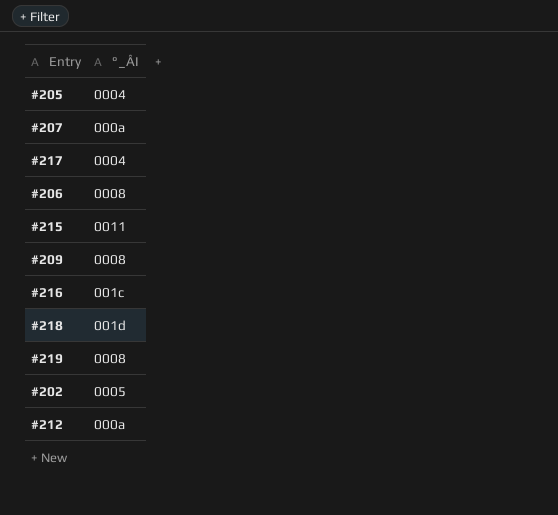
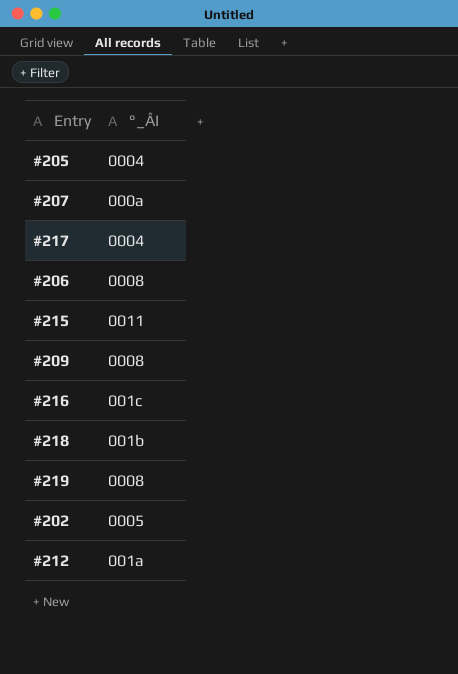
#218 | °_ÂI: 001d -> 001b
#212 | °_ÂI: 000a -> 001a

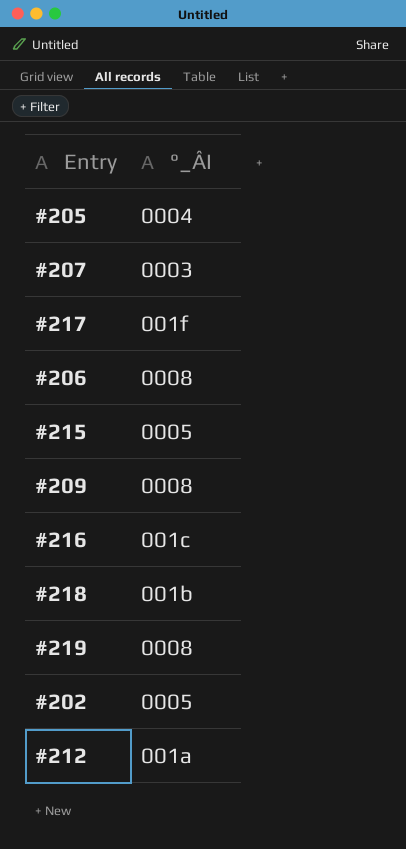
#207 | °_ÂI: 000a -> 0003
#217 | °_ÂI: 0004 -> 001f
#215 | °_ÂI: 0011 -> 0005

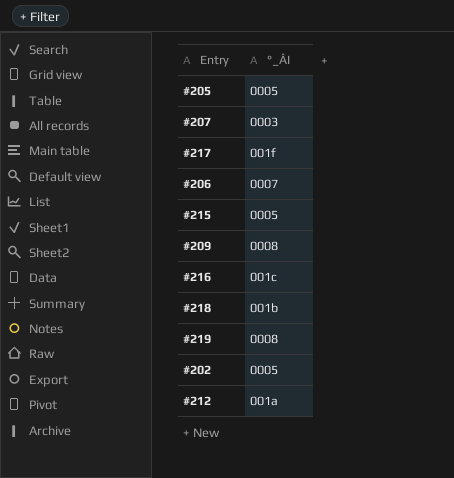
#205 | °_ÂI: 0004 -> 0005
#206 | °_ÂI: 0008 -> 0007

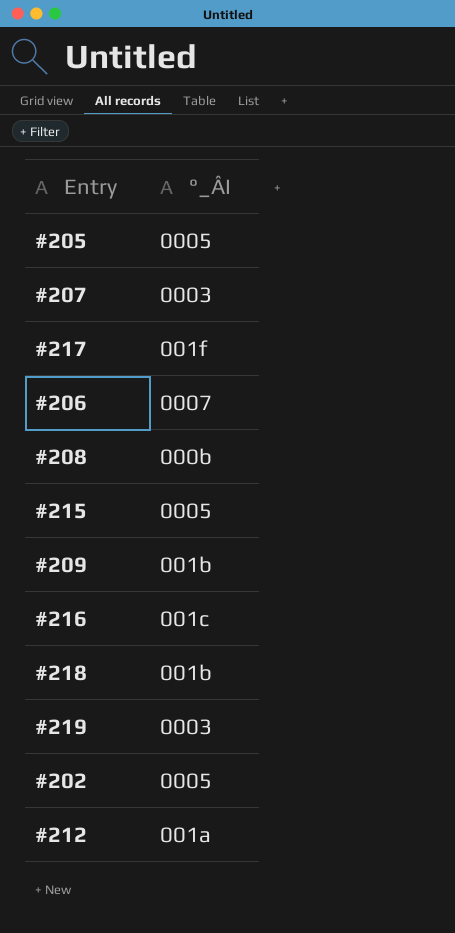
row #208: none -> 000b
#209 | °_ÂI: 0008 -> 001b
#219 | °_ÂI: 0008 -> 0003

